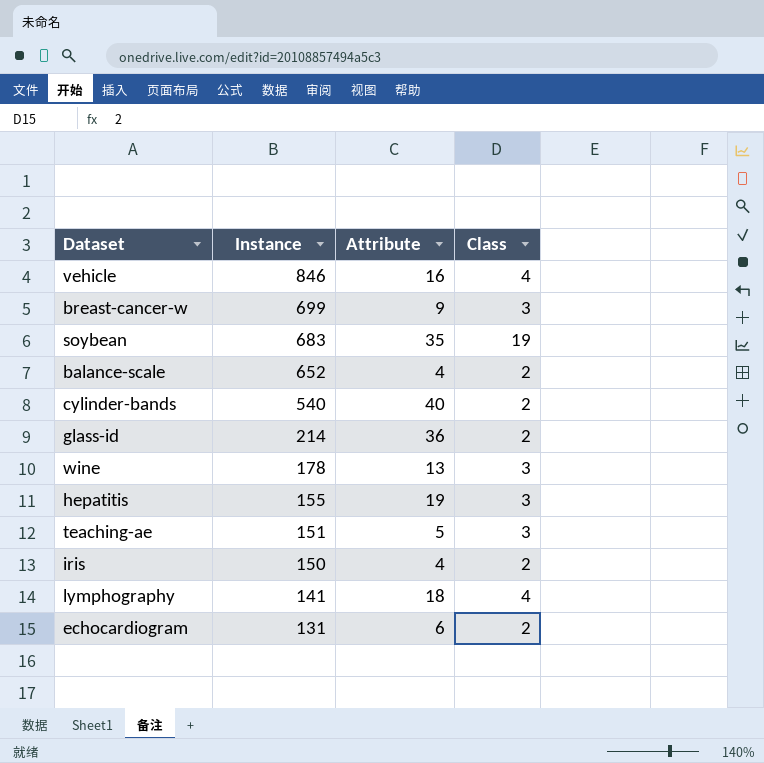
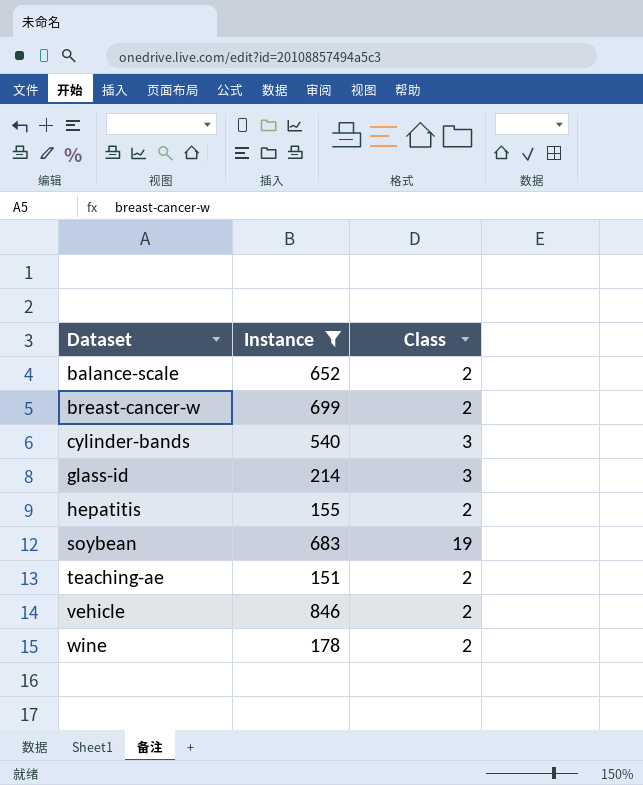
filter: none -> Instance >= 151
row order: Instance descending -> Dataset ascending
column Attribute | position: 3 -> none
breast-cancer-w | Class: 3 -> 2
cylinder-bands | Class: 2 -> 3
glass-id | Class: 2 -> 3
hepatitis | Class: 3 -> 2
teaching-ae | Class: 3 -> 2
vehicle | Class: 4 -> 2
wine | Class: 3 -> 2

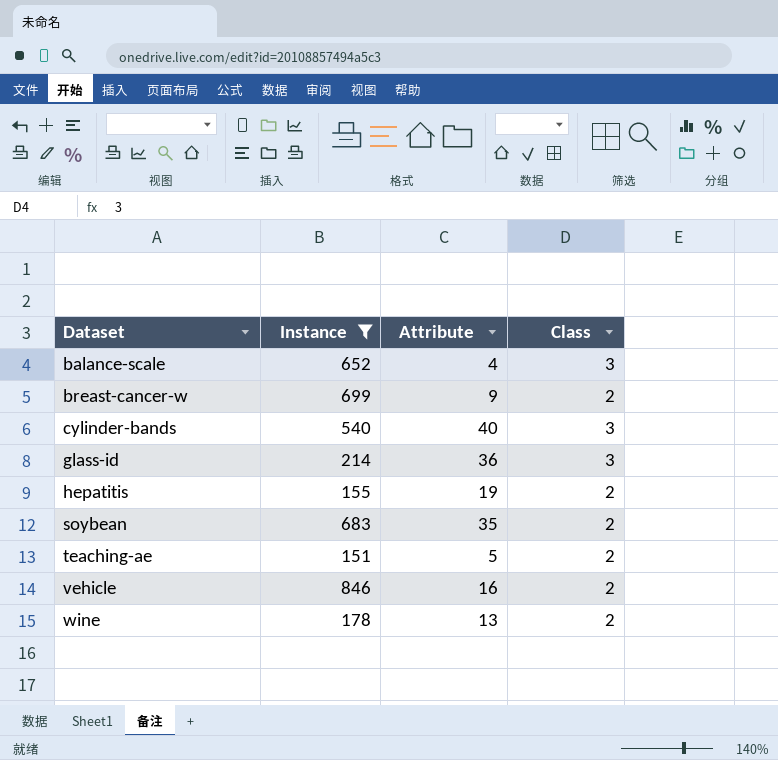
column Attribute | position: none -> 3
balance-scale | Class: 2 -> 3
soybean | Class: 19 -> 2

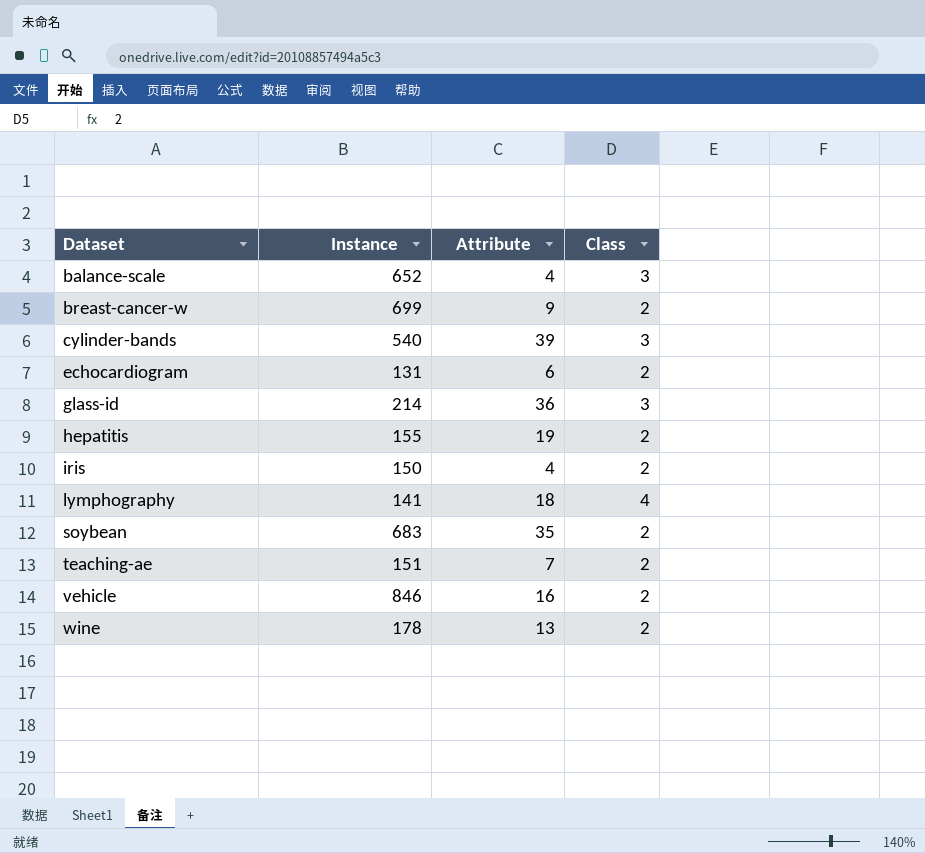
filter: Instance >= 151 -> none
cylinder-bands | Attribute: 40 -> 39
teaching-ae | Attribute: 5 -> 7

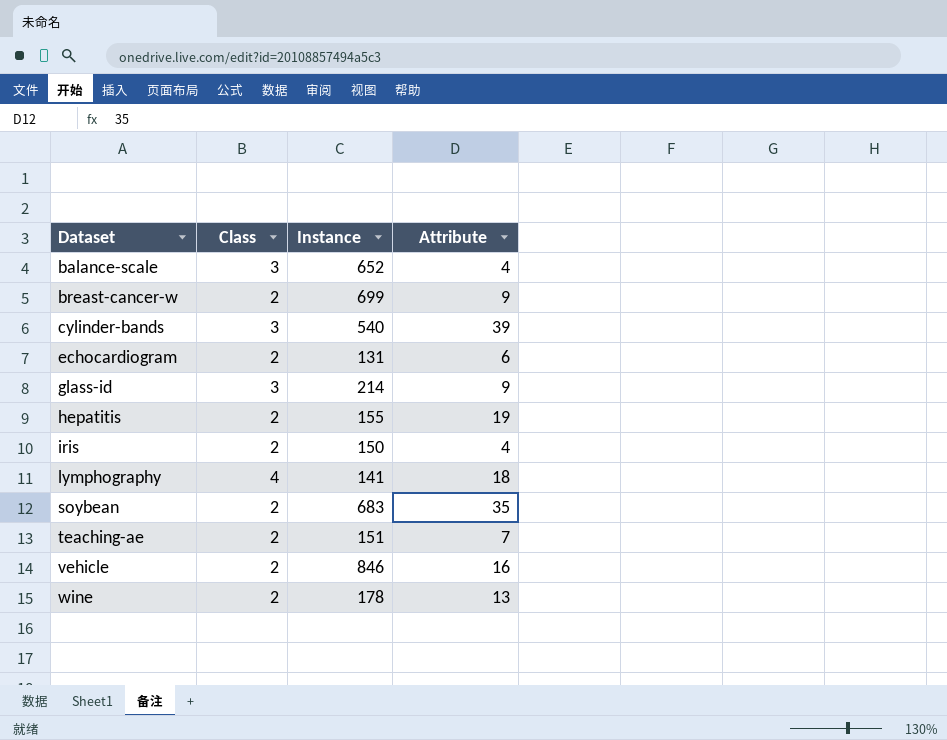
column Class | position: 4 -> 2
glass-id | Attribute: 36 -> 9

